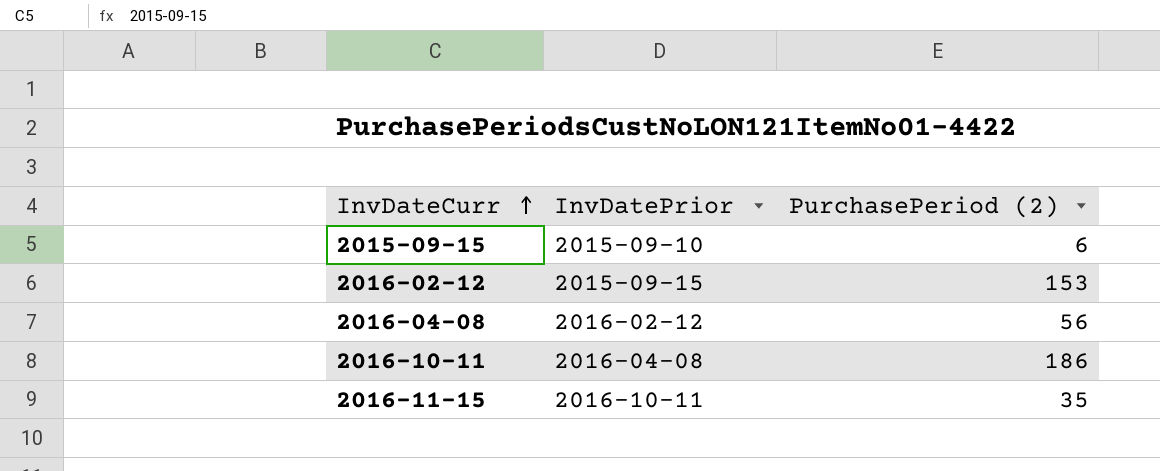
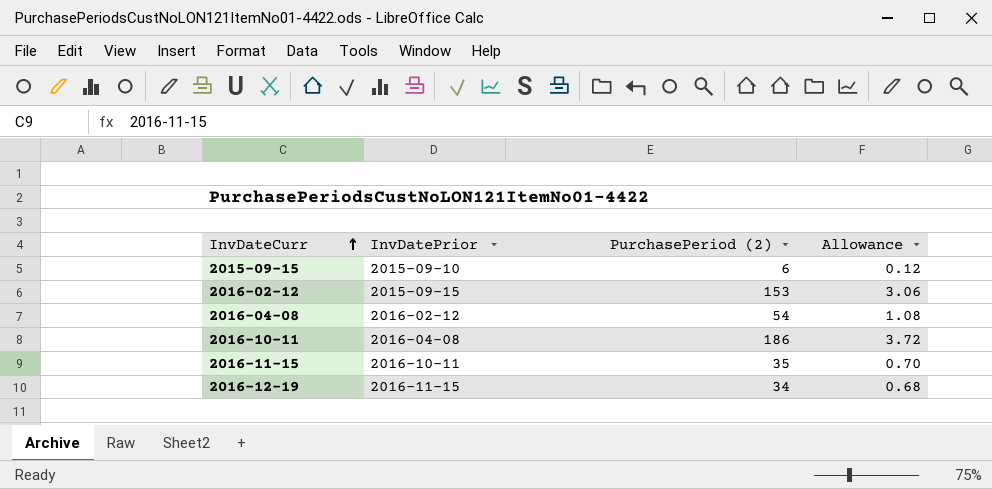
column Allowance | formula: none -> [PurchasePeriod (2)] * 0.02
2016-04-08 | PurchasePeriod (2): 56 -> 54
row 2016-12-19: none -> 2016-11-15 | 34 | 0.68

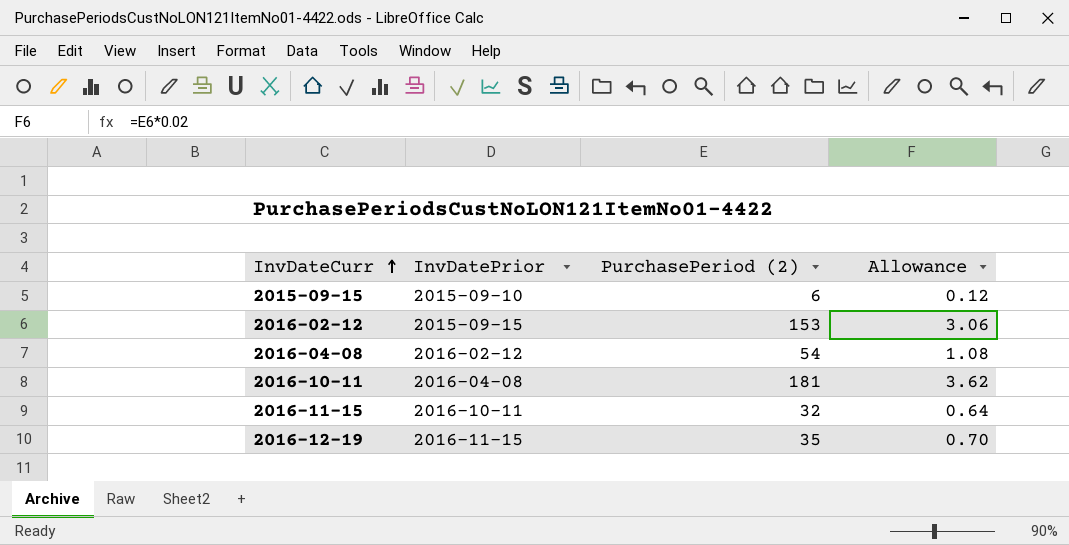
2016-10-11 | PurchasePeriod (2): 186 -> 181
2016-10-11 | Allowance: 3.72 -> 3.62
2016-11-15 | PurchasePeriod (2): 35 -> 32
2016-11-15 | Allowance: 0.70 -> 0.64
2016-12-19 | PurchasePeriod (2): 34 -> 35
2016-12-19 | Allowance: 0.68 -> 0.70

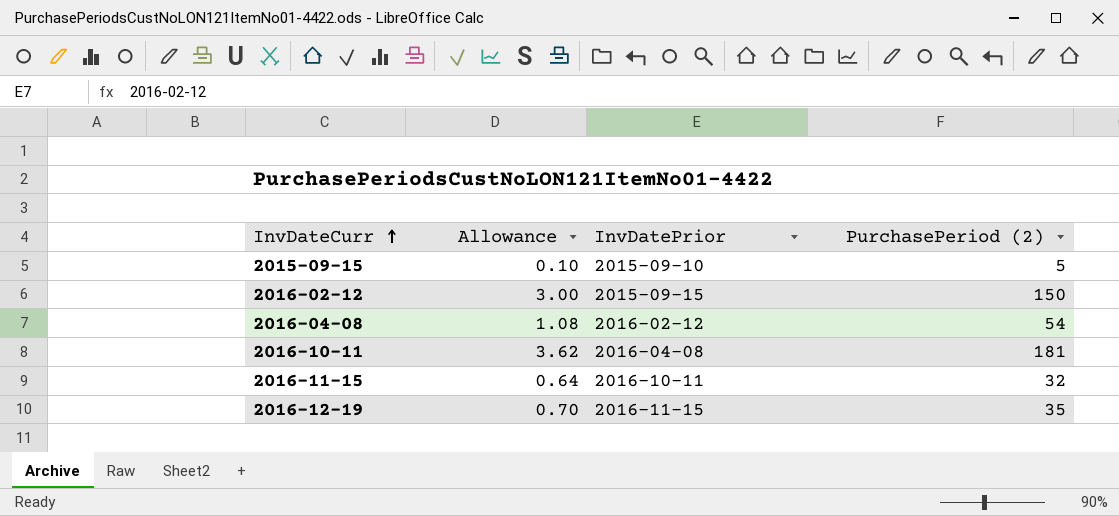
column Allowance | position: 4 -> 2
2015-09-15 | Allowance: 0.12 -> 0.10
2015-09-15 | PurchasePeriod (2): 6 -> 5
2016-02-12 | Allowance: 3.06 -> 3.00
2016-02-12 | PurchasePeriod (2): 153 -> 150

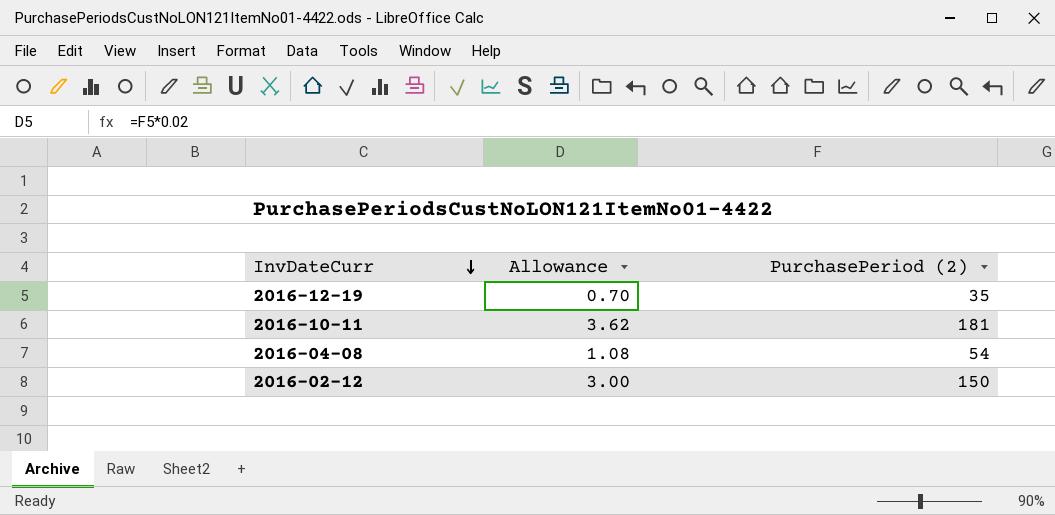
row order: InvDateCurr ascending -> InvDateCurr descending
column InvDatePrior | position: 3 -> none
row 2015-09-15: 0.10 | 2015-09-10 | 5 -> none
row 2016-11-15: 0.64 | 2016-10-11 | 32 -> none

